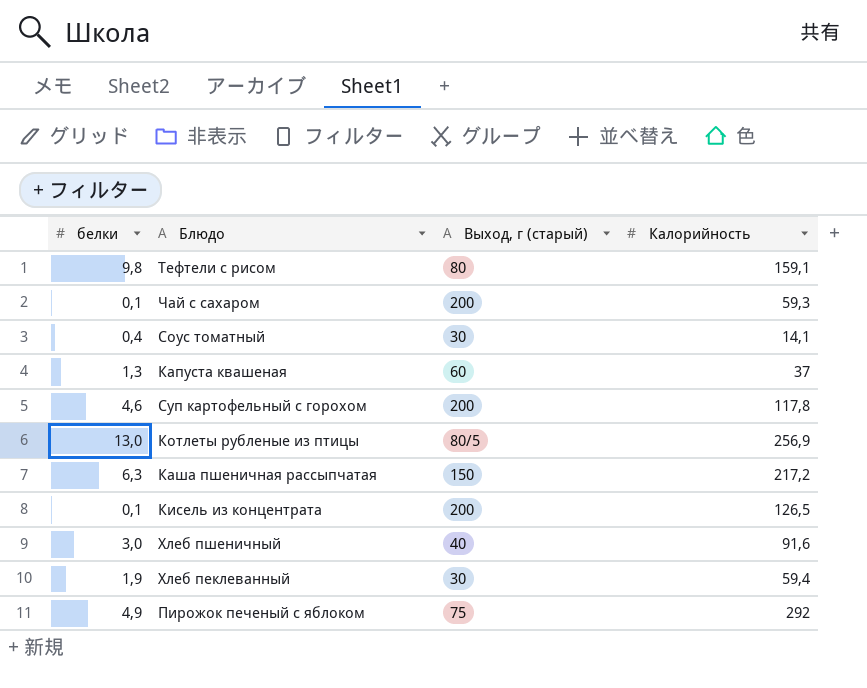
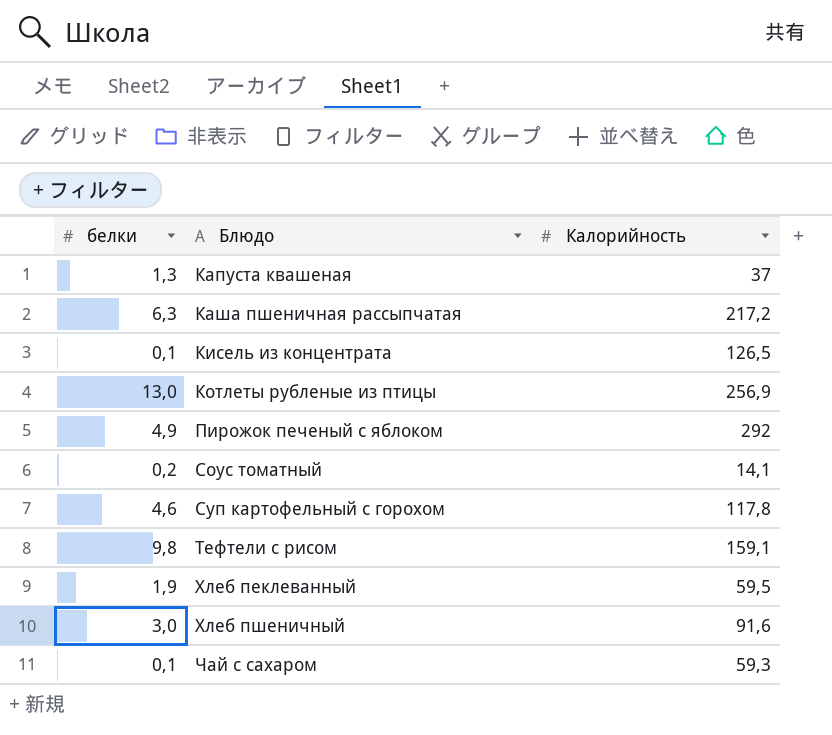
row order: none -> Блюдо ascending
column Выход, г (старый) | position: 3 -> none
Соус томатный | белки: 0,4 -> 0,2
Хлеб пеклеванный | Калорийность: 59,4 -> 59,5

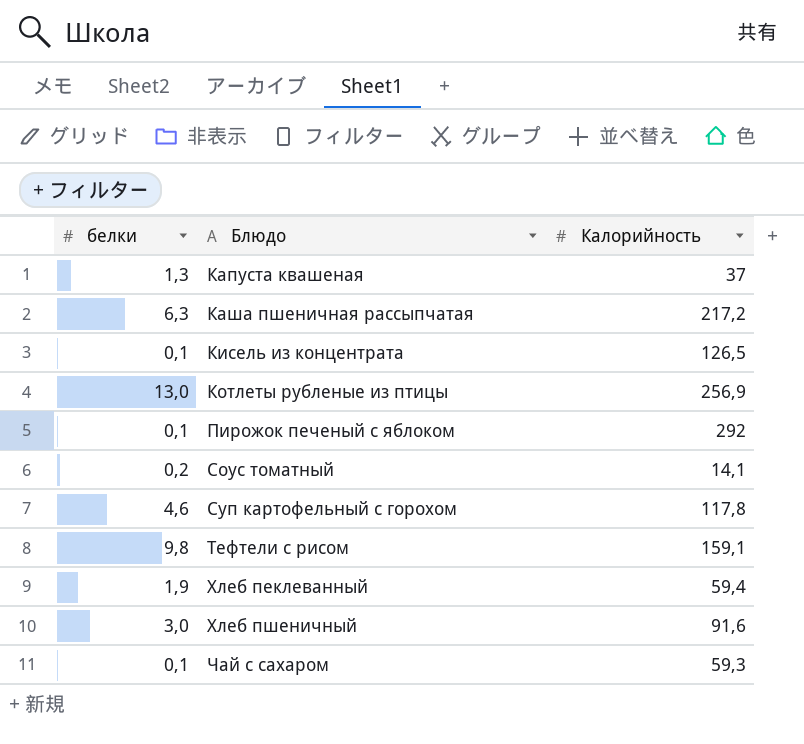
Пирожок печеный с яблоком | белки: 4,9 -> 0,1
Хлеб пеклеванный | Калорийность: 59,5 -> 59,4

